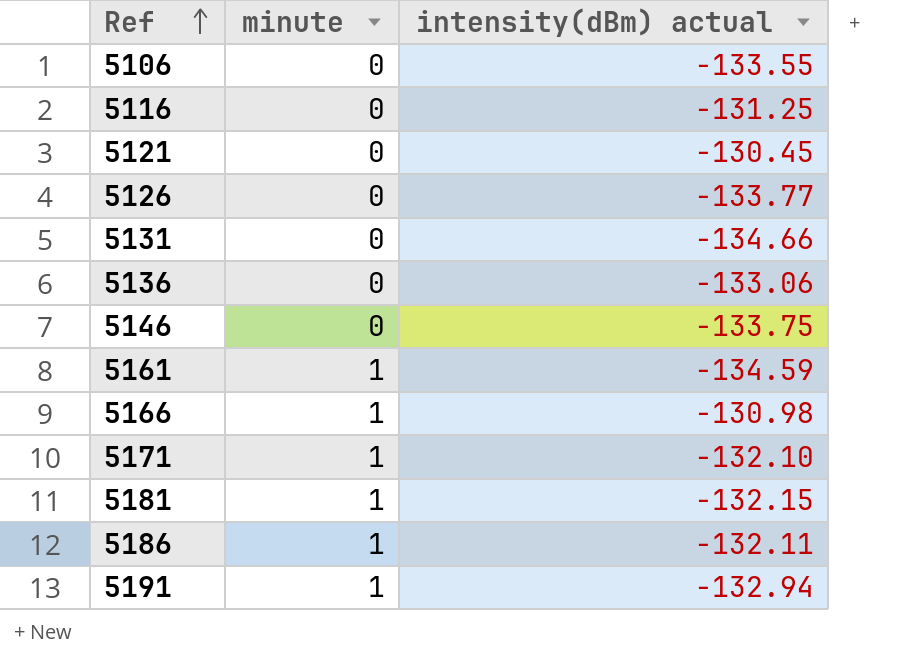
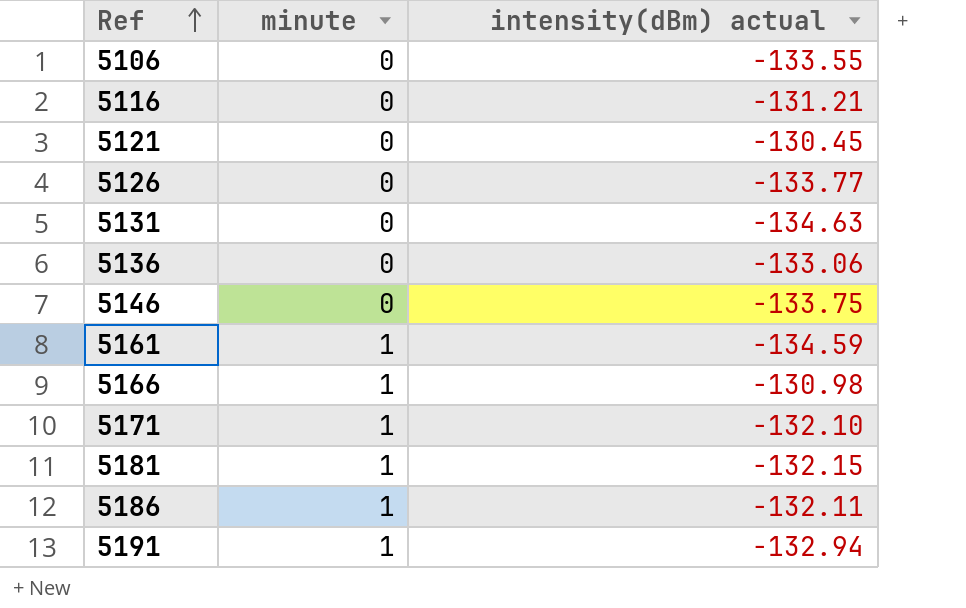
5116 | intensity(dBm) actual: -131.25 -> -131.21
5131 | intensity(dBm) actual: -134.66 -> -134.63

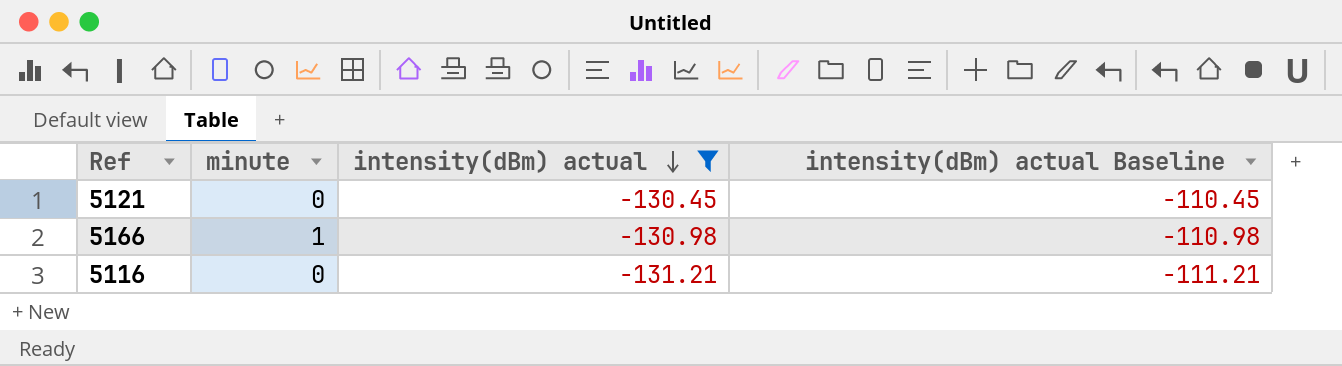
filter: none -> intensity(dBm) actual >= -131.21
row order: Ref ascending -> intensity(dBm) actual descending
column intensity(dBm) actual Baseline | formula: none -> [intensity(dBm) actual] + 20

